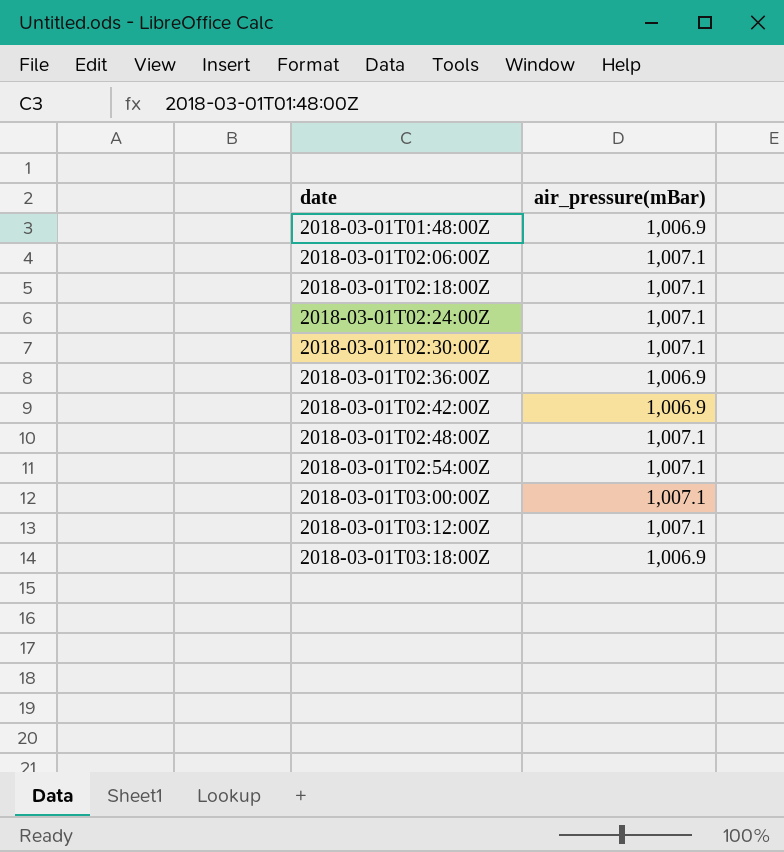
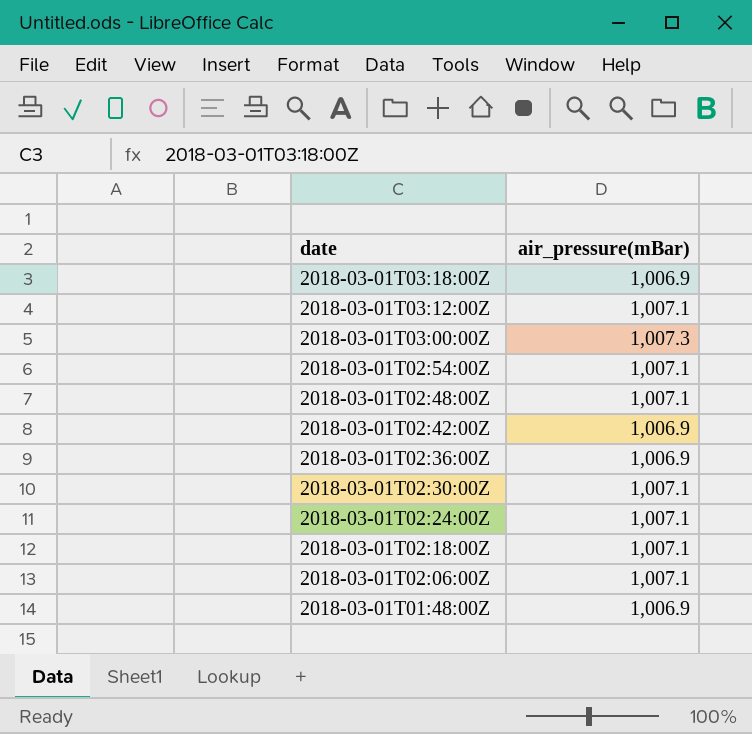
row order: date ascending -> date descending
2018-03-01T03:00:00Z | air_pressure(mBar): 1,007.1 -> 1,007.3

